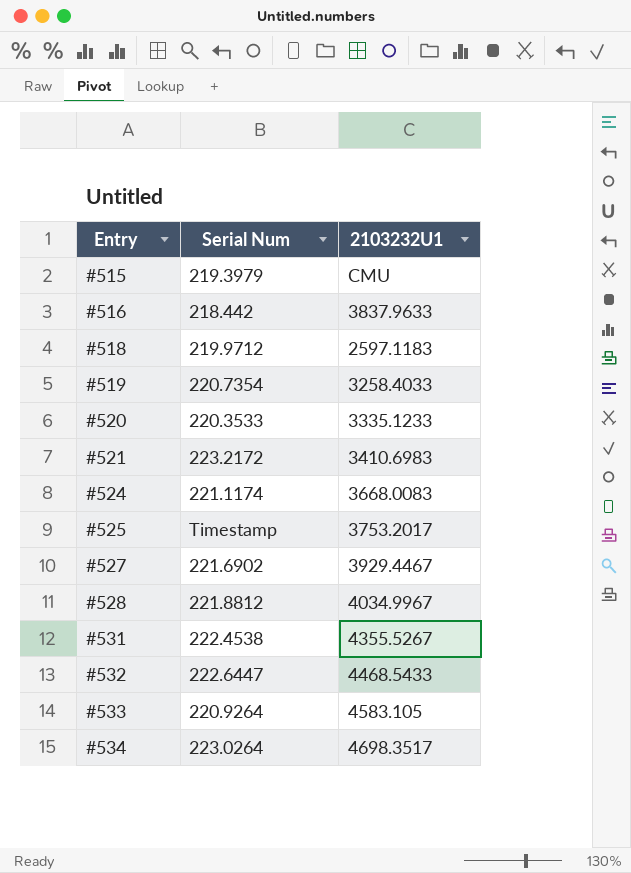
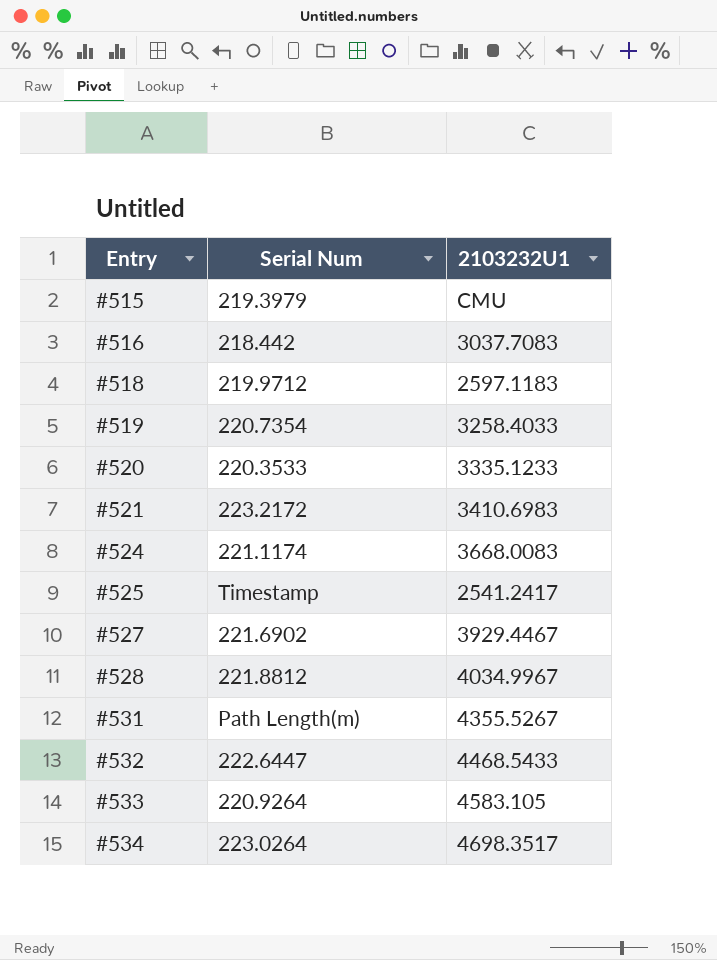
#516 | 2103232U1: 3837.9633 -> 3037.7083
#525 | 2103232U1: 3753.2017 -> 2541.2417
#531 | Serial Num: 222.4538 -> Path Length(m)

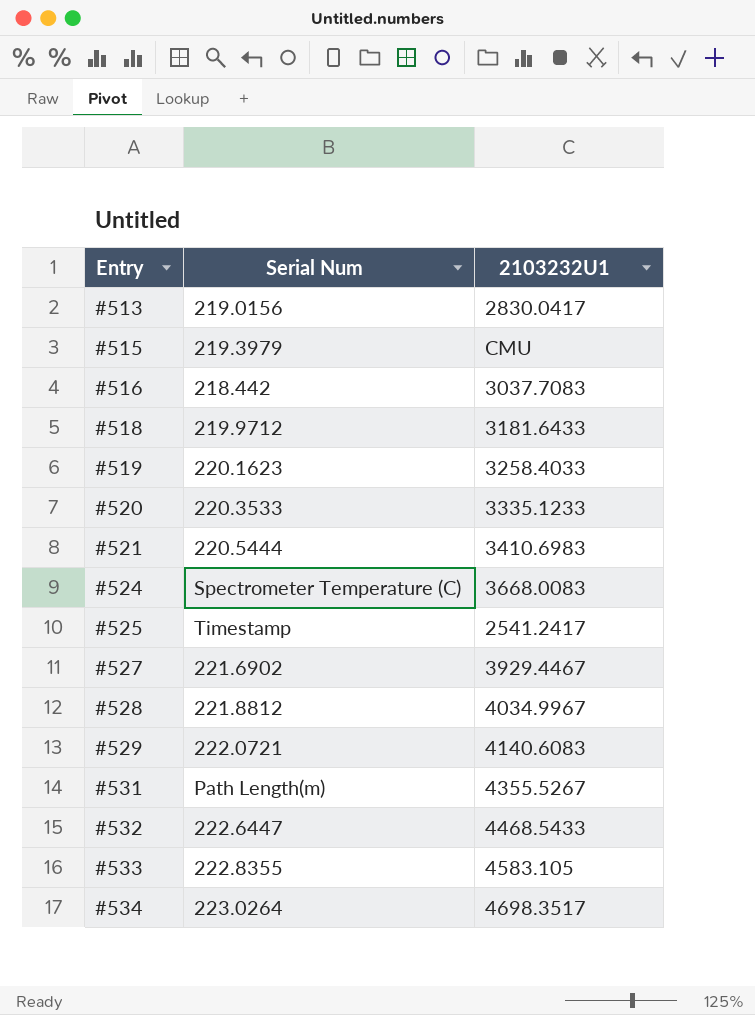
row #513: none -> 219.0156 | 2830.0417
#518 | 2103232U1: 2597.1183 -> 3181.6433
#519 | Serial Num: 220.7354 -> 220.1623
#521 | Serial Num: 223.2172 -> 220.5444
#524 | Serial Num: 221.1174 -> Spectrometer Temperature (C)
row #529: none -> 222.0721 | 4140.6083
#533 | Serial Num: 220.9264 -> 222.8355

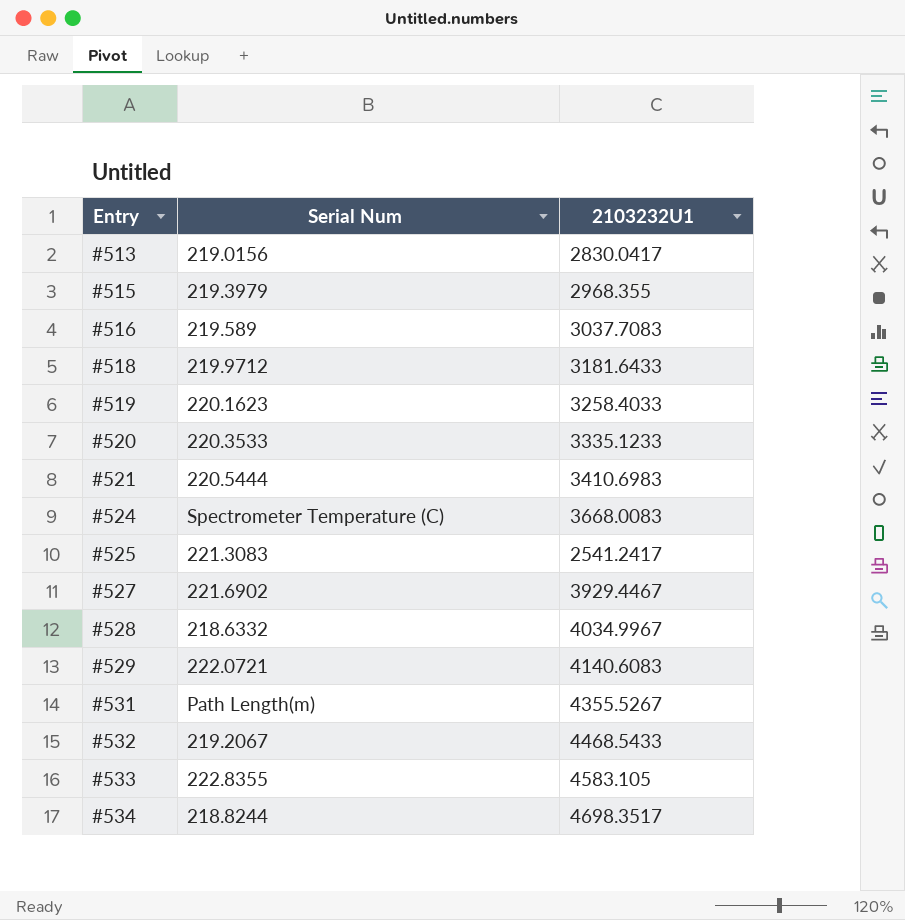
#515 | 2103232U1: CMU -> 2968.355
#516 | Serial Num: 218.442 -> 219.589
#525 | Serial Num: Timestamp -> 221.3083
#528 | Serial Num: 221.8812 -> 218.6332
#532 | Serial Num: 222.6447 -> 219.2067
#534 | Serial Num: 223.0264 -> 218.8244

